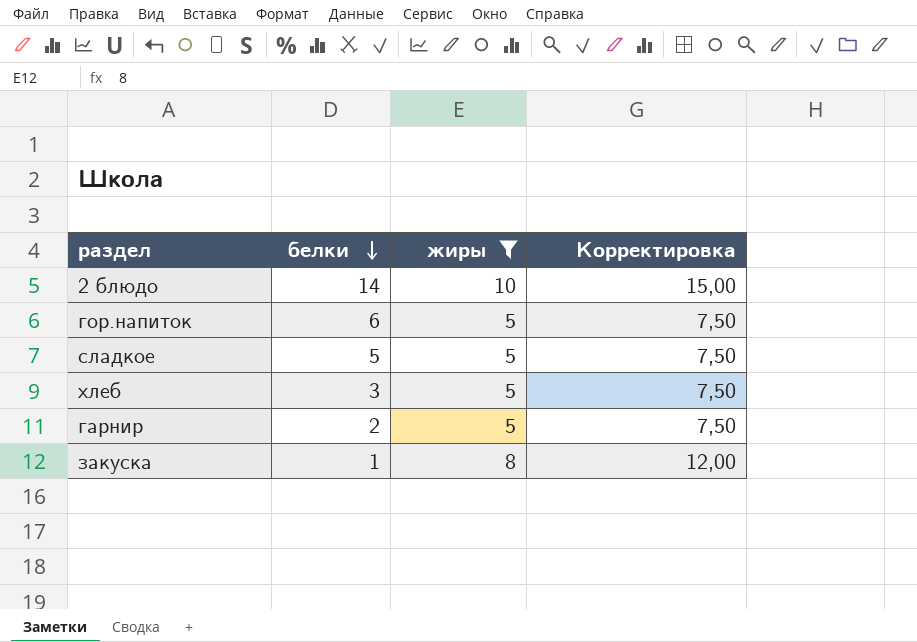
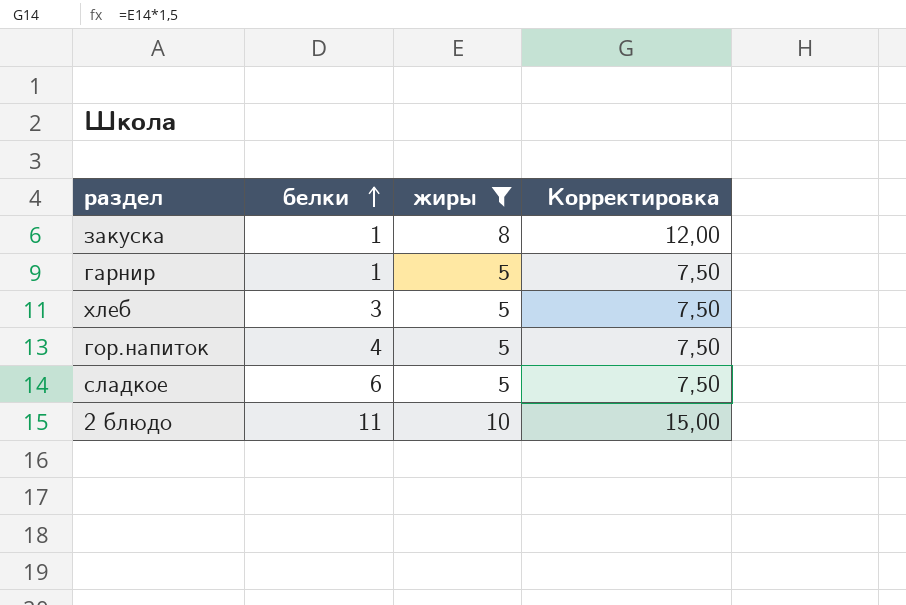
row order: белки descending -> белки ascending
гарнир | белки: 2 -> 1
гор.напиток | белки: 6 -> 4
сладкое | белки: 5 -> 6
2 блюдо | белки: 14 -> 11

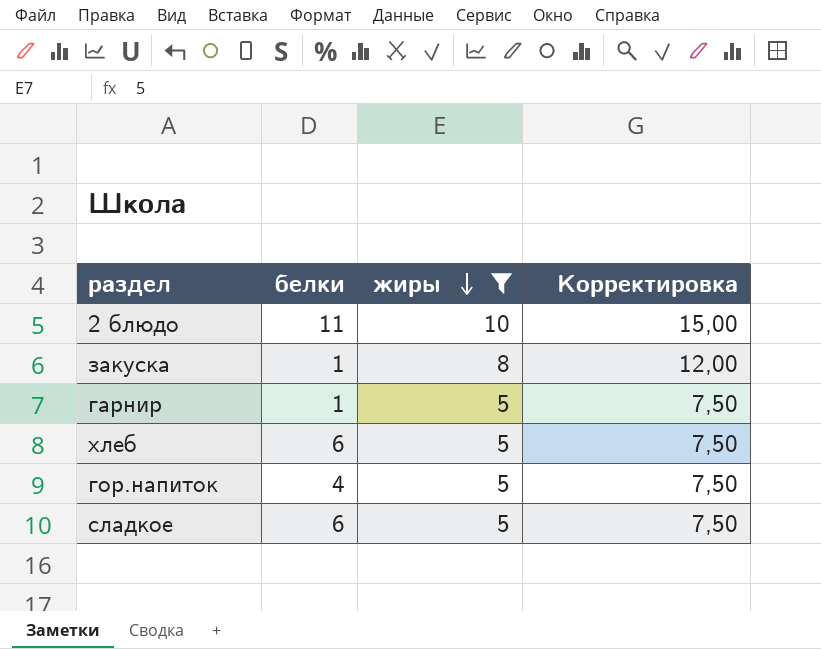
row order: белки ascending -> жиры descending
хлеб | белки: 3 -> 6

